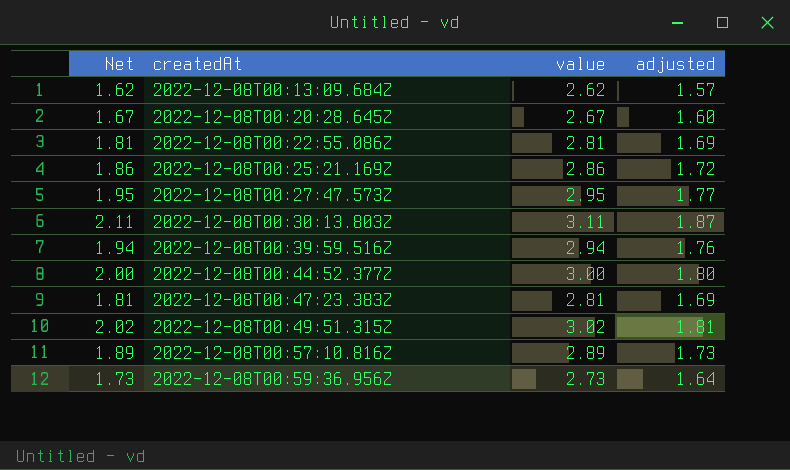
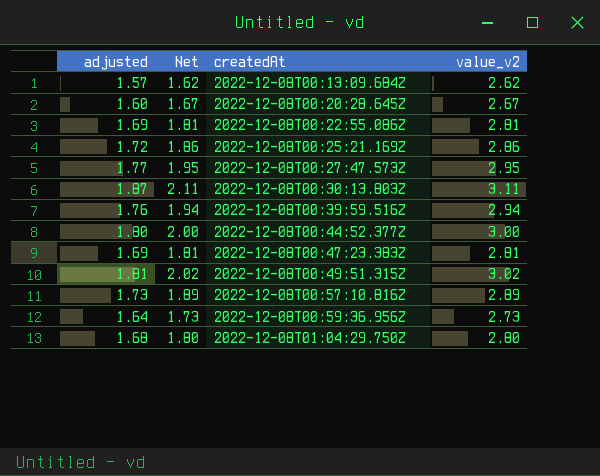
column adjusted | position: 4 -> 1
column name: value -> value_v2
row 2022-12-08T01:04:29.750Z: none -> 1.68 | 1.80 | 2.80

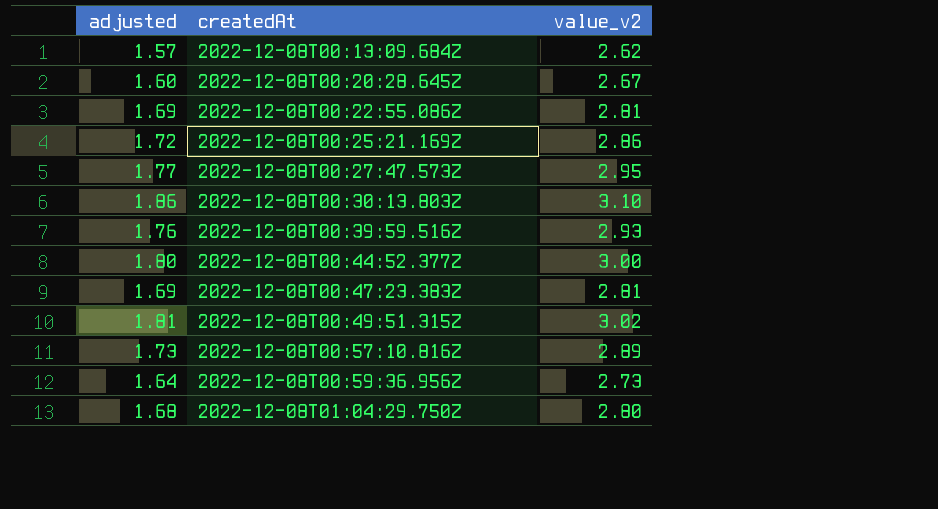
column Net | formula: [value_v2] - 1 -> none
2022-12-08T00:30:13.803Z | adjusted: 1.87 -> 1.86
2022-12-08T00:30:13.803Z | value_v2: 3.11 -> 3.10
2022-12-08T00:39:59.516Z | value_v2: 2.94 -> 2.93

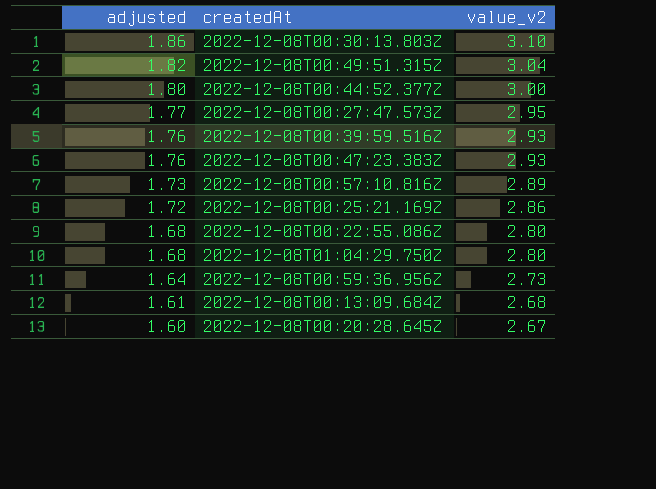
row order: createdAt ascending -> adjusted descending
2022-12-08T00:49:51.315Z | adjusted: 1.81 -> 1.82
2022-12-08T00:49:51.315Z | value_v2: 3.02 -> 3.04
2022-12-08T00:47:23.383Z | adjusted: 1.69 -> 1.76
2022-12-08T00:47:23.383Z | value_v2: 2.81 -> 2.93
2022-12-08T00:22:55.086Z | adjusted: 1.69 -> 1.68
2022-12-08T00:22:55.086Z | value_v2: 2.81 -> 2.80
2022-12-08T00:13:09.684Z | adjusted: 1.57 -> 1.61
2022-12-08T00:13:09.684Z | value_v2: 2.62 -> 2.68

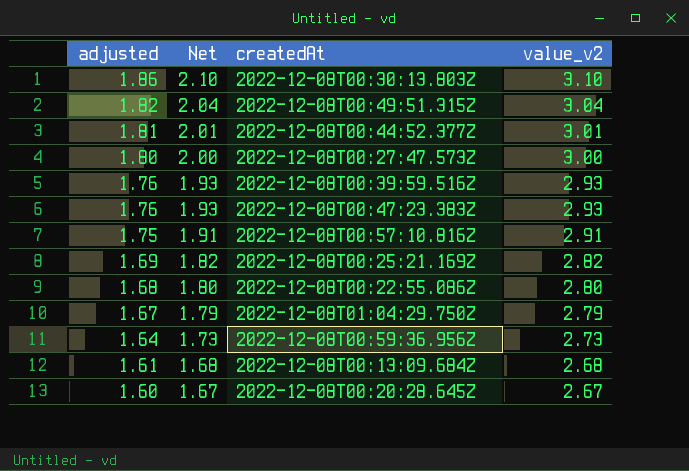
column Net | formula: none -> [value_v2] - 1
2022-12-08T00:44:52.377Z | adjusted: 1.80 -> 1.81
2022-12-08T00:44:52.377Z | value_v2: 3.00 -> 3.01
2022-12-08T00:27:47.573Z | adjusted: 1.77 -> 1.80
2022-12-08T00:27:47.573Z | value_v2: 2.95 -> 3.00
2022-12-08T00:57:10.816Z | adjusted: 1.73 -> 1.75
2022-12-08T00:57:10.816Z | value_v2: 2.89 -> 2.91
2022-12-08T00:25:21.169Z | adjusted: 1.72 -> 1.69
2022-12-08T00:25:21.169Z | value_v2: 2.86 -> 2.82
2022-12-08T01:04:29.750Z | adjusted: 1.68 -> 1.67
2022-12-08T01:04:29.750Z | value_v2: 2.80 -> 2.79

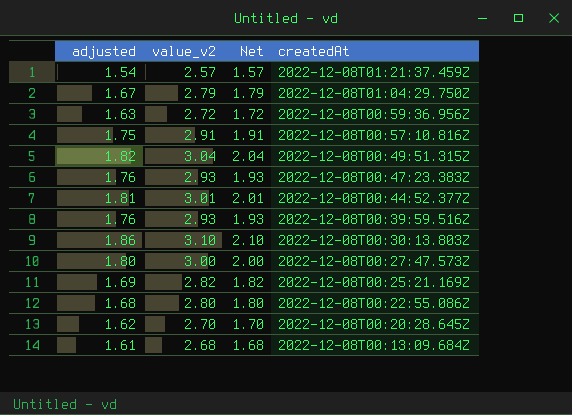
row order: adjusted descending -> createdAt descending
column value_v2 | position: 4 -> 2
row 2022-12-08T01:21:37.459Z: none -> 1.54 | 2.57 | 1.57
2022-12-08T00:59:36.956Z | adjusted: 1.64 -> 1.63
2022-12-08T00:59:36.956Z | value_v2: 2.73 -> 2.72
2022-12-08T00:59:36.956Z | Net: 1.73 -> 1.72
2022-12-08T00:20:28.645Z | adjusted: 1.60 -> 1.62
2022-12-08T00:20:28.645Z | value_v2: 2.67 -> 2.70
2022-12-08T00:20:28.645Z | Net: 1.67 -> 1.70

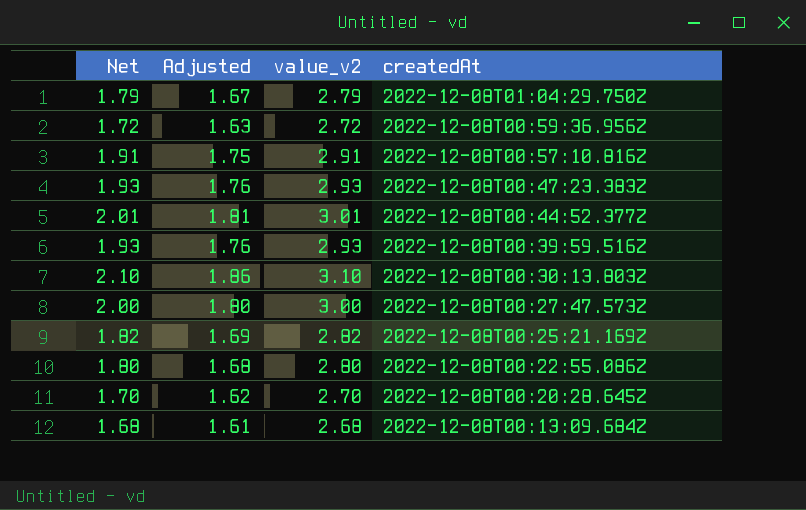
column Net | position: 3 -> 1
column name: adjusted -> Adjusted
row 2022-12-08T01:21:37.459Z: 1.54 | 2.57 | 1.57 -> none
row 2022-12-08T00:49:51.315Z: 1.82 | 3.04 | 2.04 -> none

